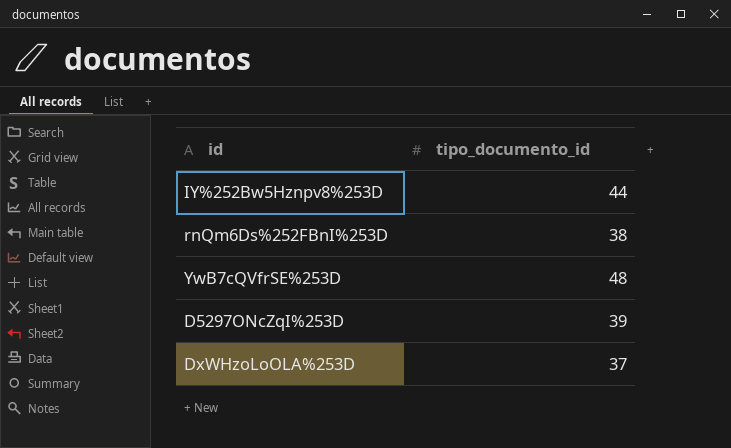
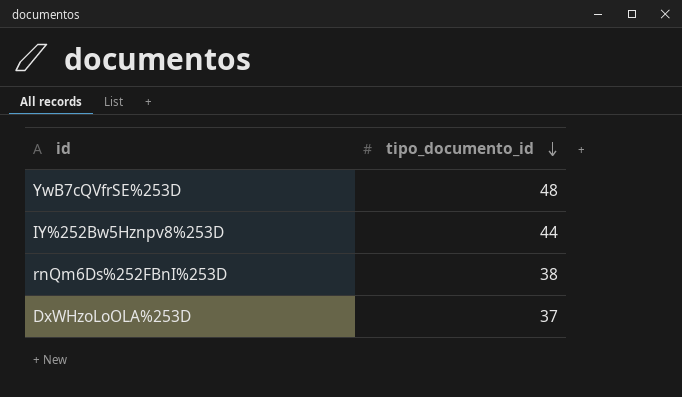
row order: none -> tipo_documento_id descending
row D5297ONcZqI%253D: 39 -> none

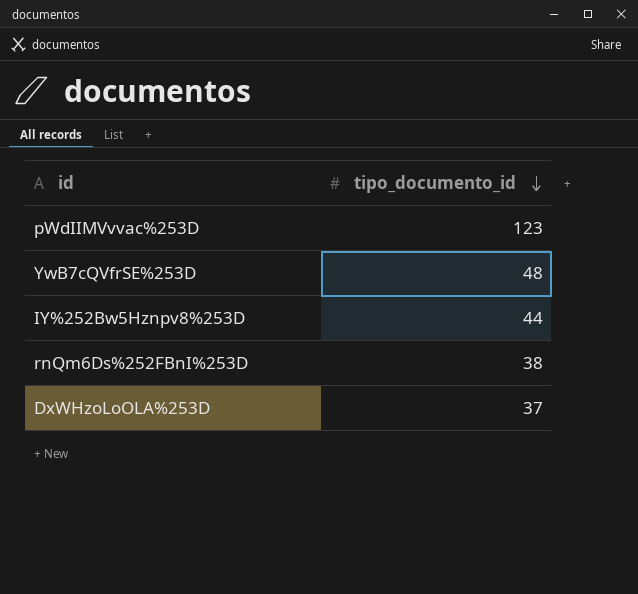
row pWdIIMVvvac%253D: none -> 123

